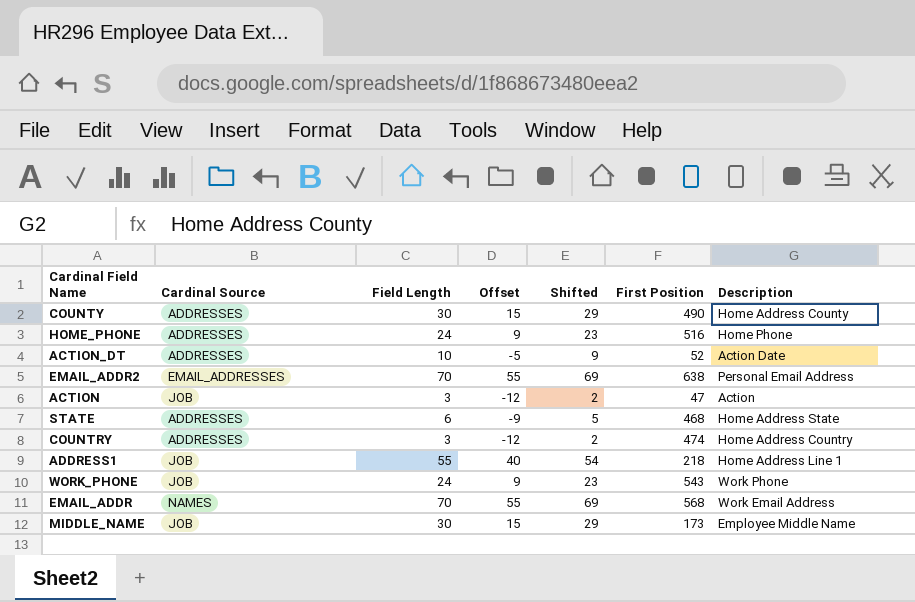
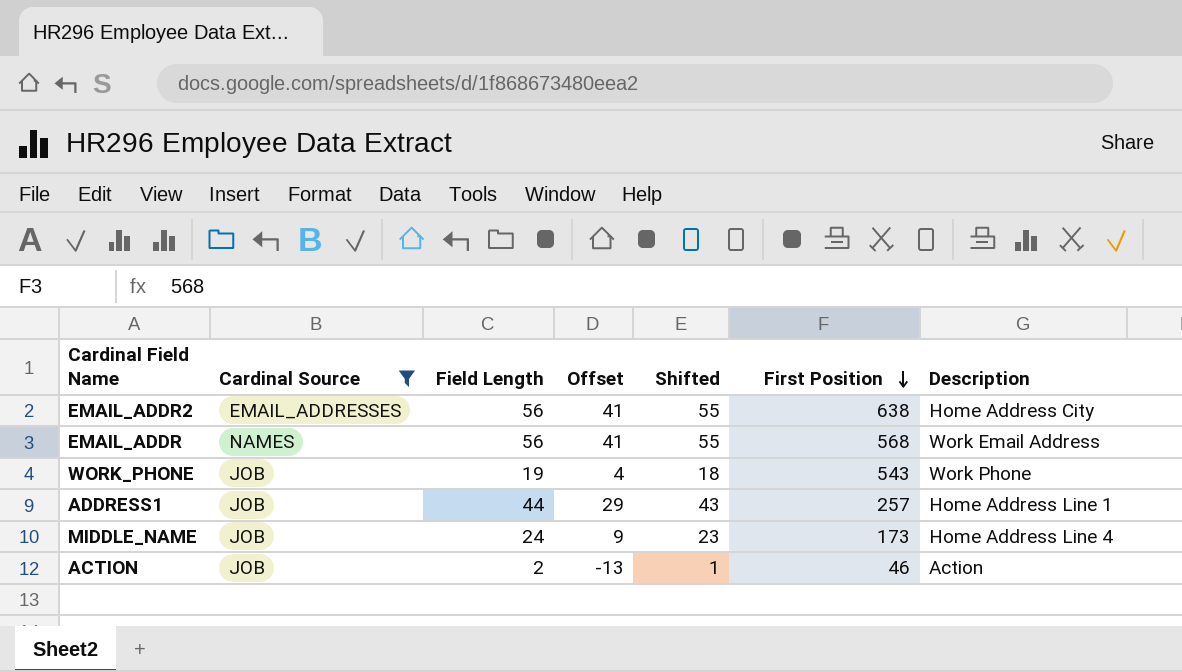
filter: none -> Cardinal Source != ADDRESSES
row order: none -> First Position descending
EMAIL_ADDR2 | Field Length: 70 -> 56
EMAIL_ADDR2 | Offset: 55 -> 41
EMAIL_ADDR2 | Shifted: 69 -> 55
EMAIL_ADDR2 | Description: Personal Email Address -> Home Address City
EMAIL_ADDR | Field Length: 70 -> 56
EMAIL_ADDR | Offset: 55 -> 41
EMAIL_ADDR | Shifted: 69 -> 55
WORK_PHONE | Field Length: 24 -> 19
WORK_PHONE | Offset: 9 -> 4
WORK_PHONE | Shifted: 23 -> 18
ADDRESS1 | Field Length: 55 -> 44
ADDRESS1 | Offset: 40 -> 29
ADDRESS1 | Shifted: 54 -> 43
ADDRESS1 | First Position: 218 -> 257
MIDDLE_NAME | Field Length: 30 -> 24
MIDDLE_NAME | Offset: 15 -> 9
MIDDLE_NAME | Shifted: 29 -> 23
MIDDLE_NAME | Description: Employee Middle Name -> Home Address Line 4
ACTION | Field Length: 3 -> 2
ACTION | Offset: -12 -> -13
ACTION | Shifted: 2 -> 1
ACTION | First Position: 47 -> 46

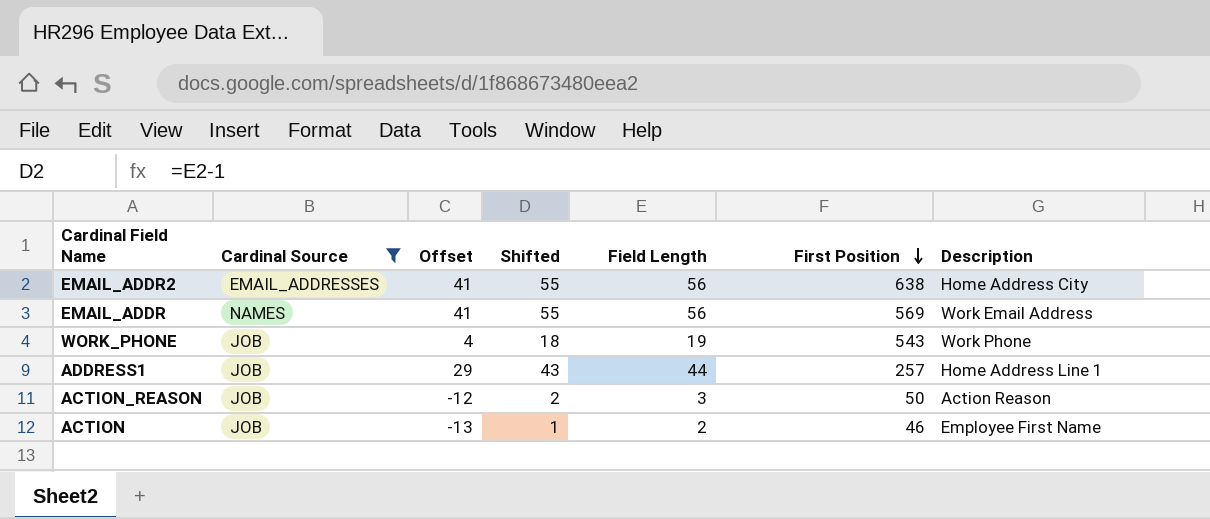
column Field Length | position: 3 -> 5
row MIDDLE_NAME: JOB | 24 | 9 | 23 | 173 | Home Address Line 4 -> none
EMAIL_ADDR | First Position: 568 -> 569
row ACTION_REASON: none -> JOB | -12 | 2 | 3 | 50 | Action Reason
ACTION | Description: Action -> Employee First Name

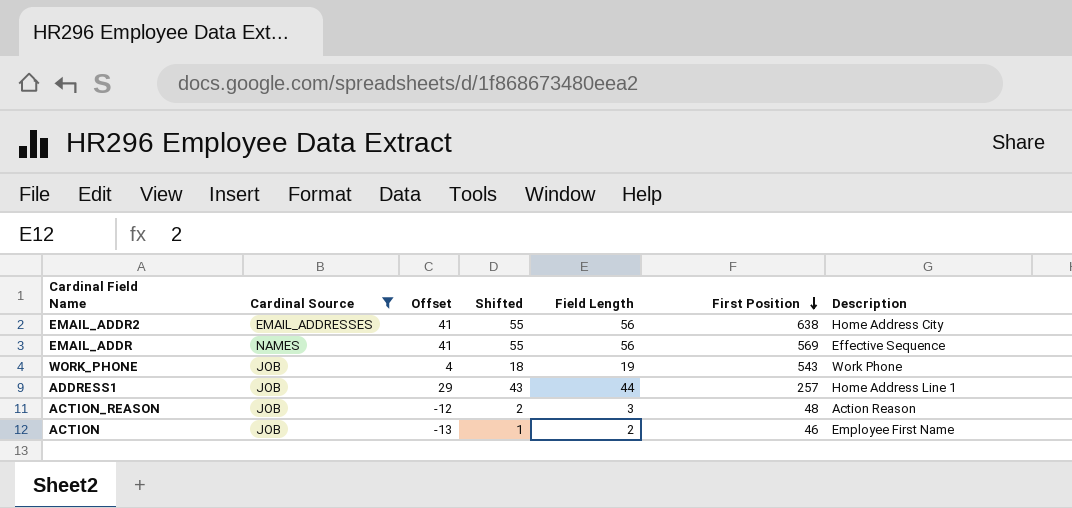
EMAIL_ADDR | Description: Work Email Address -> Effective Sequence
ACTION_REASON | First Position: 50 -> 48

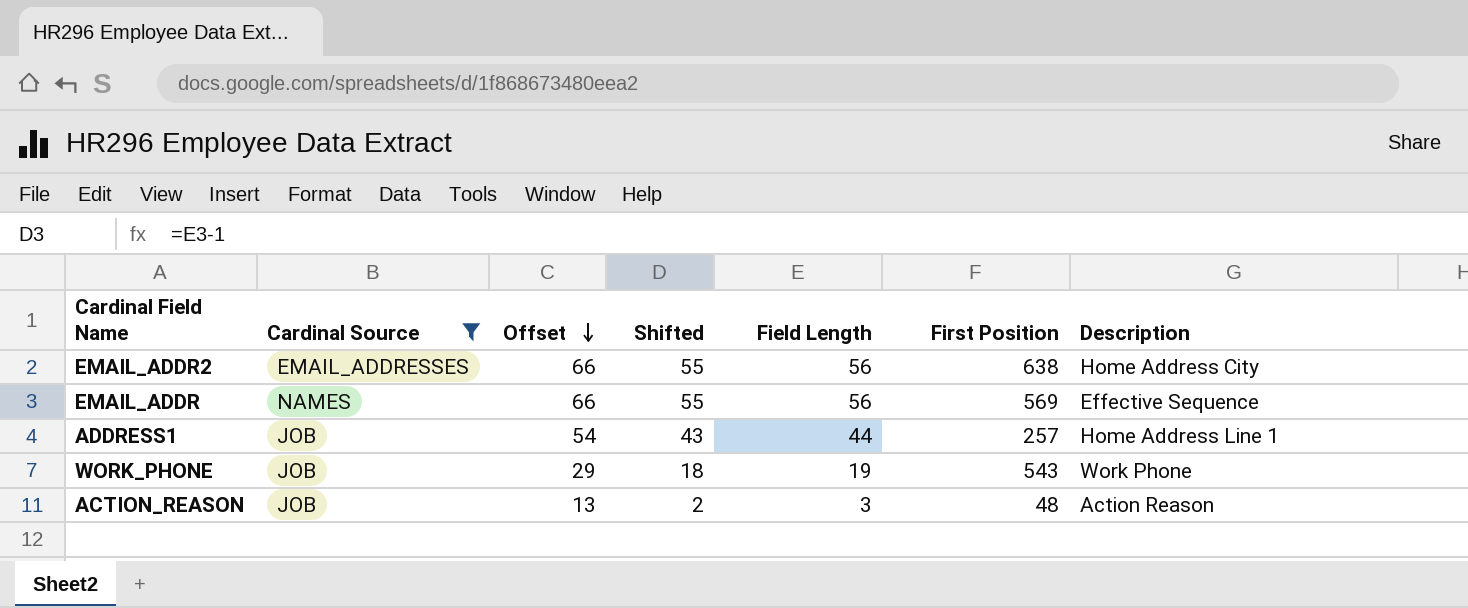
row order: First Position descending -> Offset descending
column Offset | formula: [Field Length] - 15 -> [Field Length] + 10
row ACTION: JOB | -13 | 1 | 2 | 46 | Employee First Name -> none

